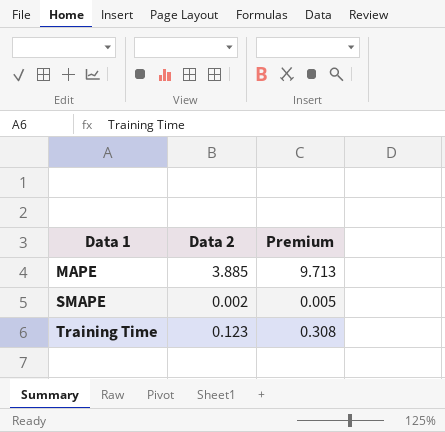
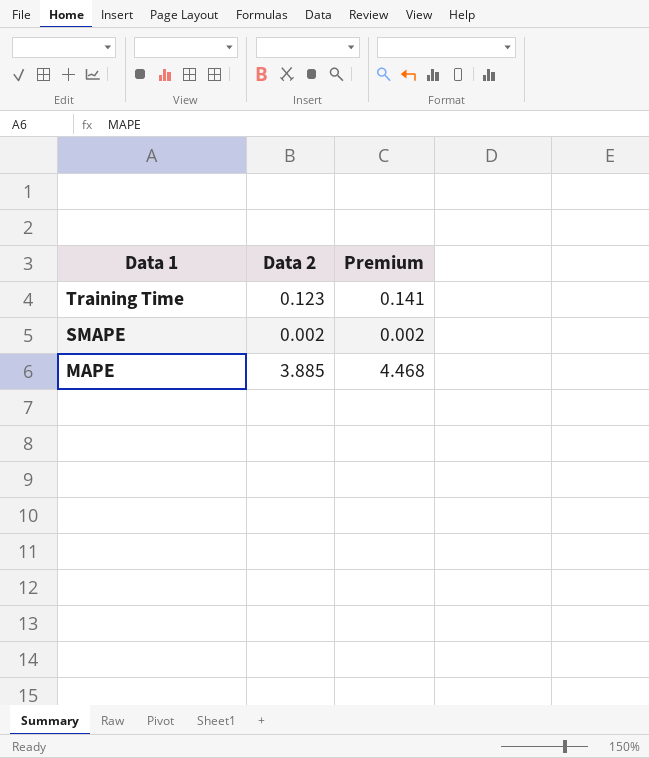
row order: Data 1 ascending -> Data 1 descending
column Premium | formula: [Data 2] * 2.5 -> [Data 2] * 1.15

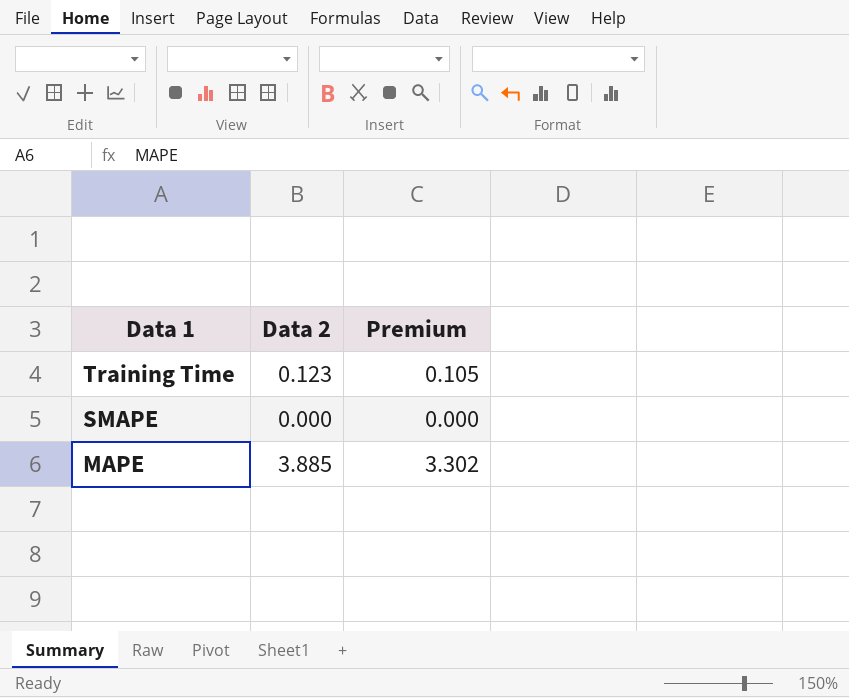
column Premium | formula: [Data 2] * 1.15 -> [Data 2] * 0.85
SMAPE | Data 2: 0.002 -> 0.000

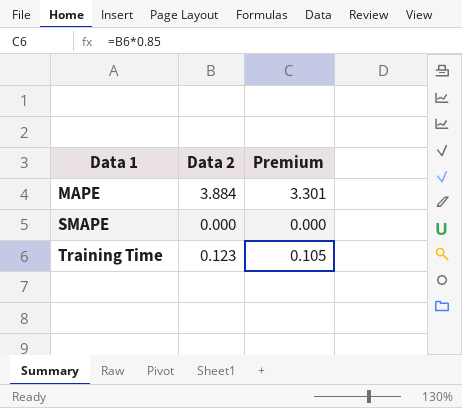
row order: Data 1 descending -> Data 1 ascending
MAPE | Data 2: 3.885 -> 3.884
MAPE | Premium: 3.302 -> 3.301

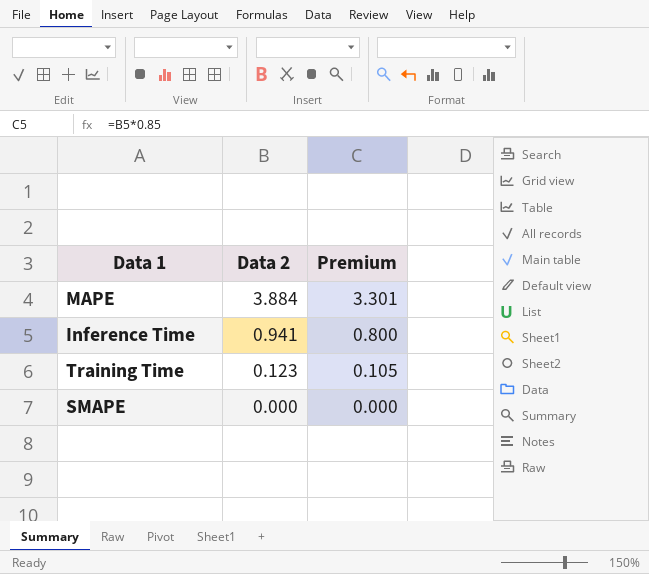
row order: Data 1 ascending -> Data 2 descending
row Inference Time: none -> 0.941 | 0.800

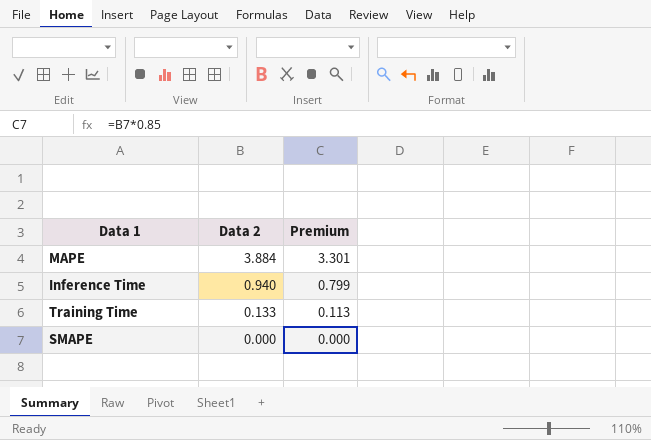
Inference Time | Data 2: 0.941 -> 0.940
Inference Time | Premium: 0.800 -> 0.799
Training Time | Data 2: 0.123 -> 0.133
Training Time | Premium: 0.105 -> 0.113

